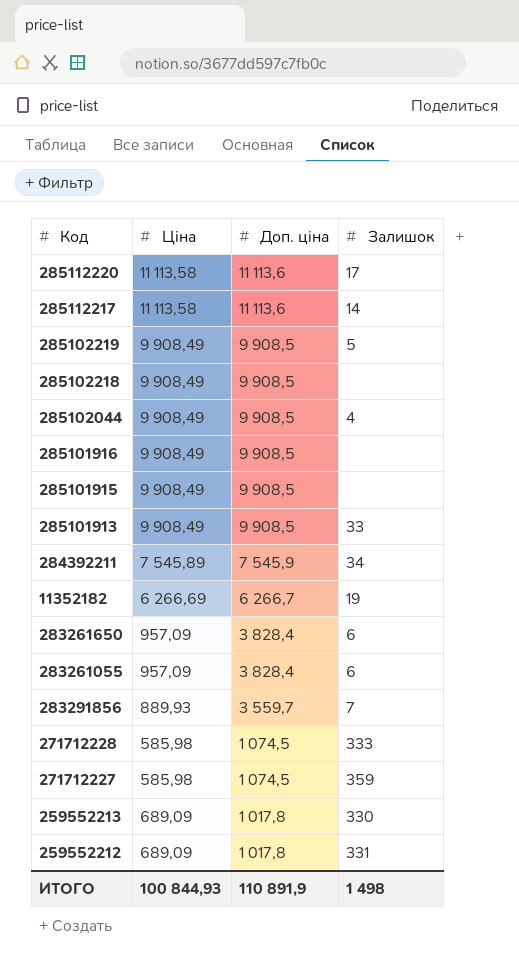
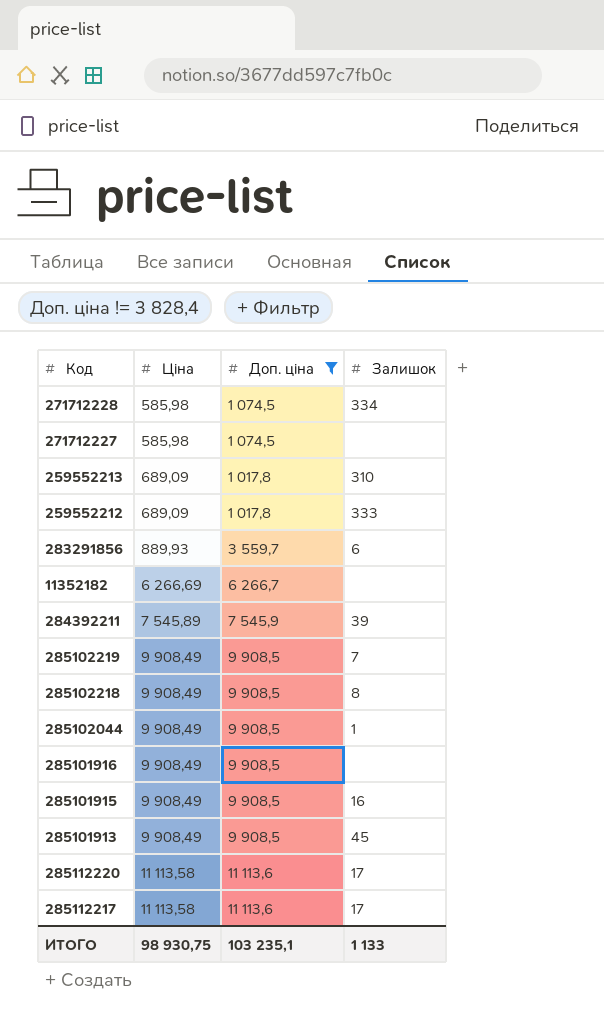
filter: none -> Доп. ціна != 3 828,4
row order: Доп. ціна descending -> Ціна ascending
271712228 | Залишок: 333 -> 334
271712227 | Залишок: 359 -> none
259552213 | Залишок: 330 -> 310
259552212 | Залишок: 331 -> 333
283291856 | Залишок: 7 -> 6
11352182 | Залишок: 19 -> none
284392211 | Залишок: 34 -> 39
285102219 | Залишок: 5 -> 7
285102218 | Залишок: none -> 8
285102044 | Залишок: 4 -> 1
285101915 | Залишок: none -> 16
285101913 | Залишок: 33 -> 45
285112217 | Залишок: 14 -> 17
ИТОГО | Ціна: 100 844,93 -> 98 930,75
ИТОГО | Доп. ціна: 110 891,9 -> 103 235,1
ИТОГО | Залишок: 1 498 -> 1 133

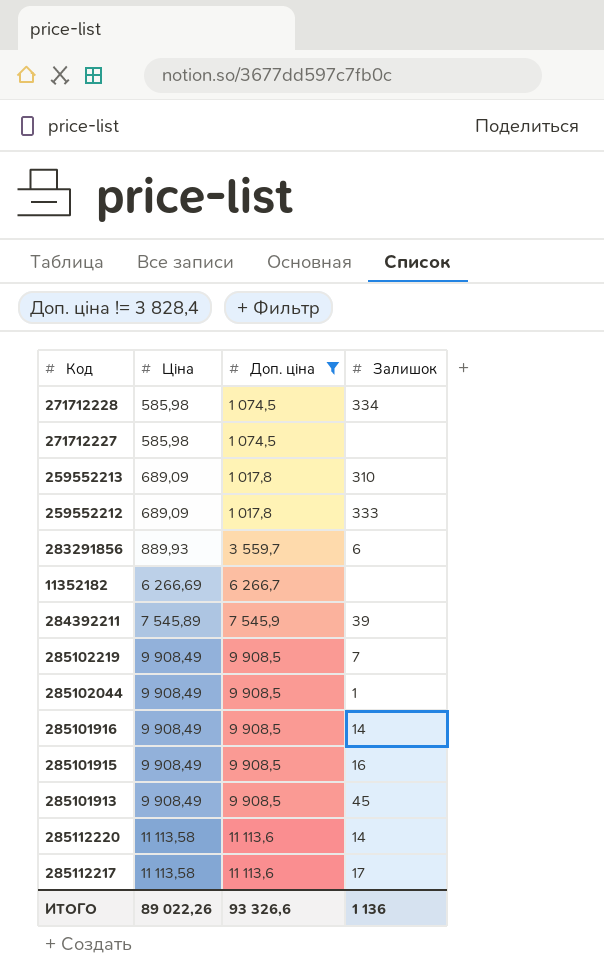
row 285102218: 9 908,49 | 9 908,5 | 8 -> none
285101916 | Залишок: none -> 14
285112220 | Залишок: 17 -> 14
ИТОГО | Ціна: 98 930,75 -> 89 022,26
ИТОГО | Доп. ціна: 103 235,1 -> 93 326,6
ИТОГО | Залишок: 1 133 -> 1 136

